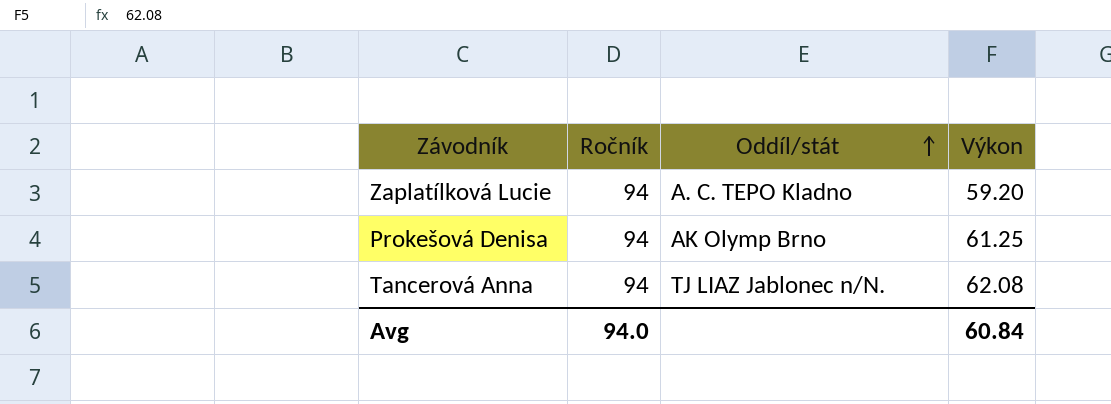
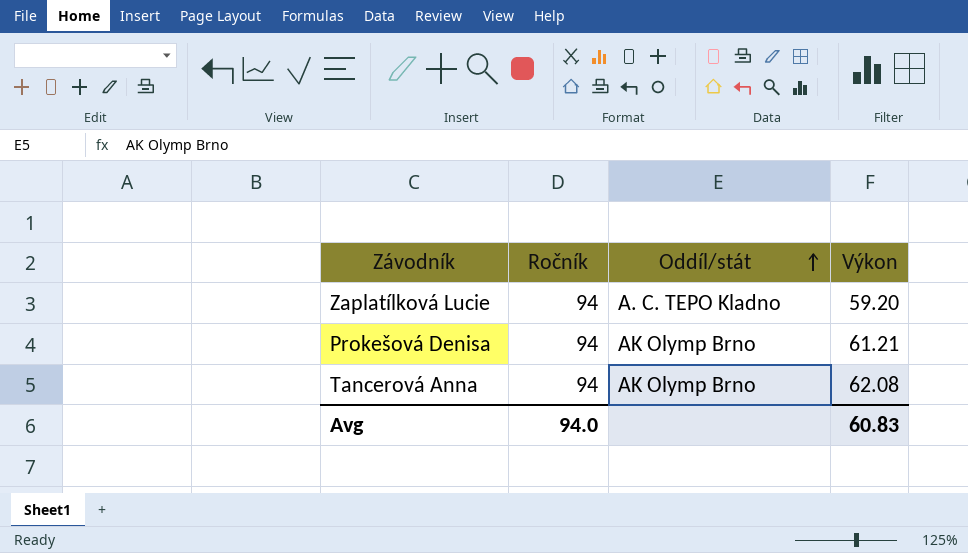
Prokešová Denisa | Výkon: 61.25 -> 61.21
Tancerová Anna | Oddíl/stát: TJ LIAZ Jablonec n/N. -> AK Olymp Brno
Avg | Výkon: 60.84 -> 60.83

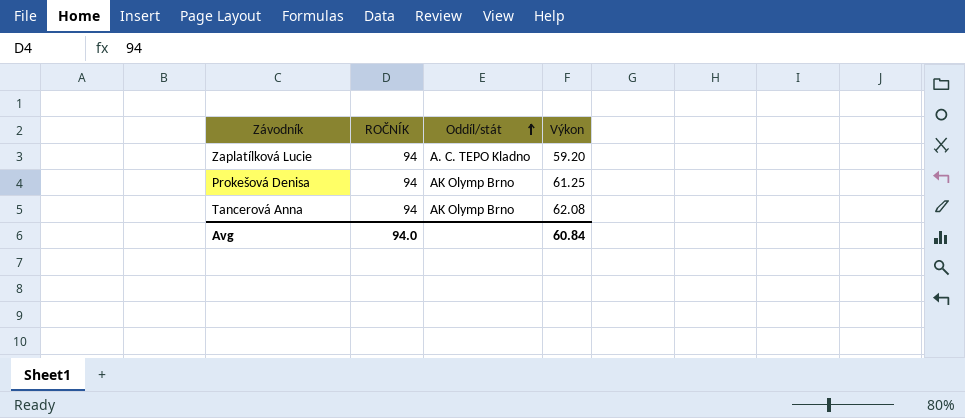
column name: Ročník -> ROČNÍK
Prokešová Denisa | Výkon: 61.21 -> 61.25
Avg | Výkon: 60.83 -> 60.84

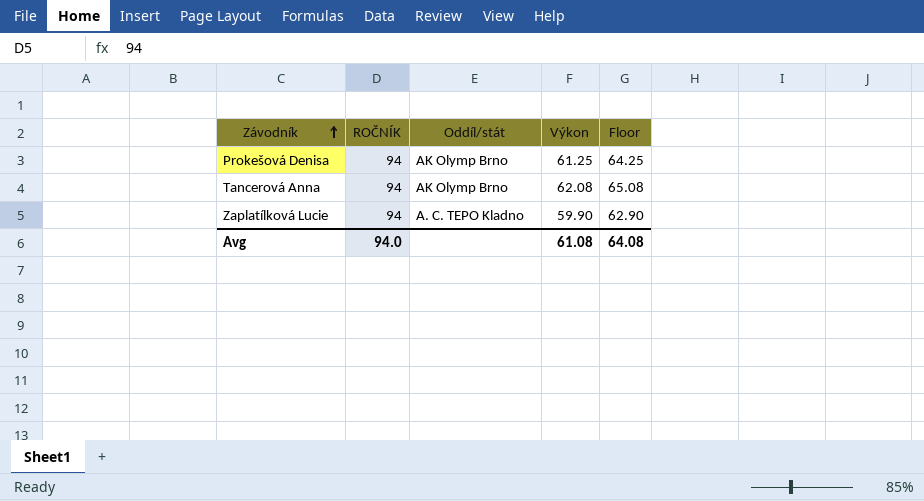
row order: Oddíl/stát ascending -> Závodník ascending
column Floor | formula: none -> [Výkon] + 3
Zaplatílková Lucie | Výkon: 59.20 -> 59.90
Avg | Výkon: 60.84 -> 61.08

